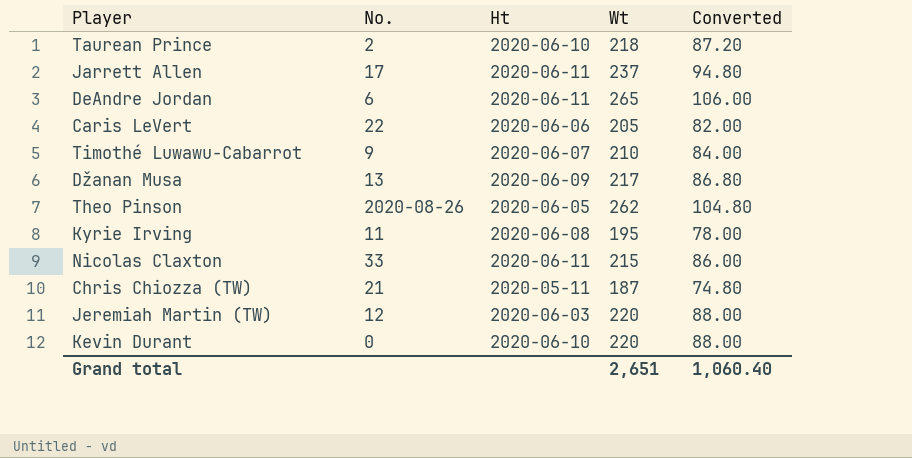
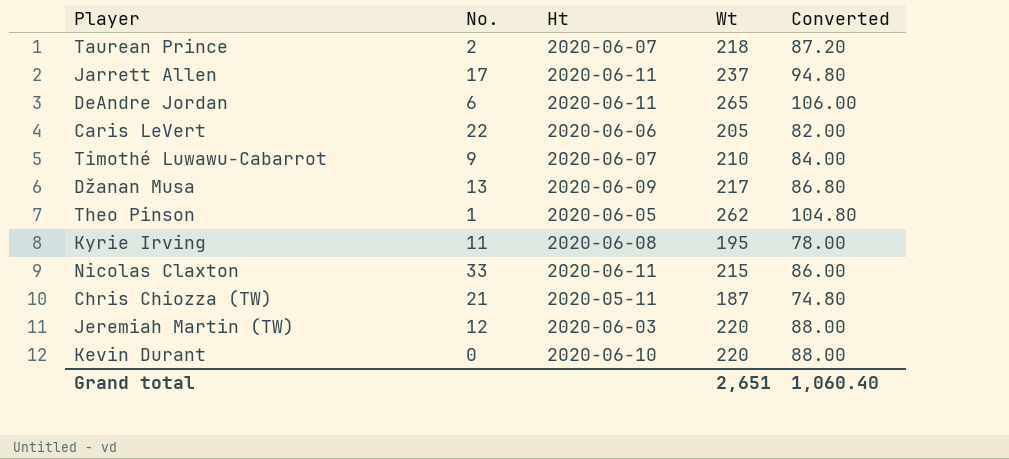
Taurean Prince | Ht: 2020-06-10 -> 2020-06-07
Theo Pinson | No.: 2020-08-26 -> 1

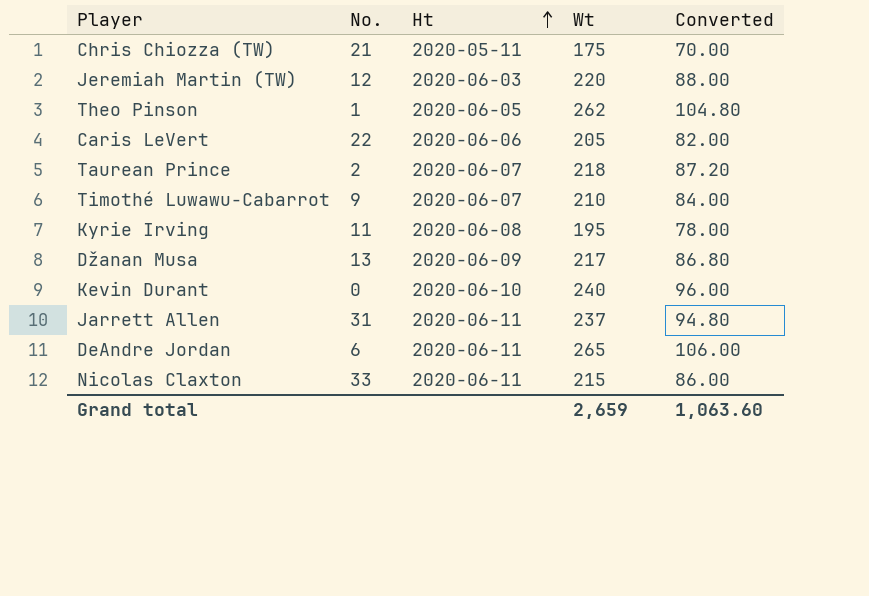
row order: none -> Ht ascending
Chris Chiozza (TW) | Wt: 187 -> 175
Chris Chiozza (TW) | Converted: 74.80 -> 70.00
Kevin Durant | Wt: 220 -> 240
Kevin Durant | Converted: 88.00 -> 96.00
Jarrett Allen | No.: 17 -> 31
Grand total | Wt: 2,651 -> 2,659
Grand total | Converted: 1,060.40 -> 1,063.60

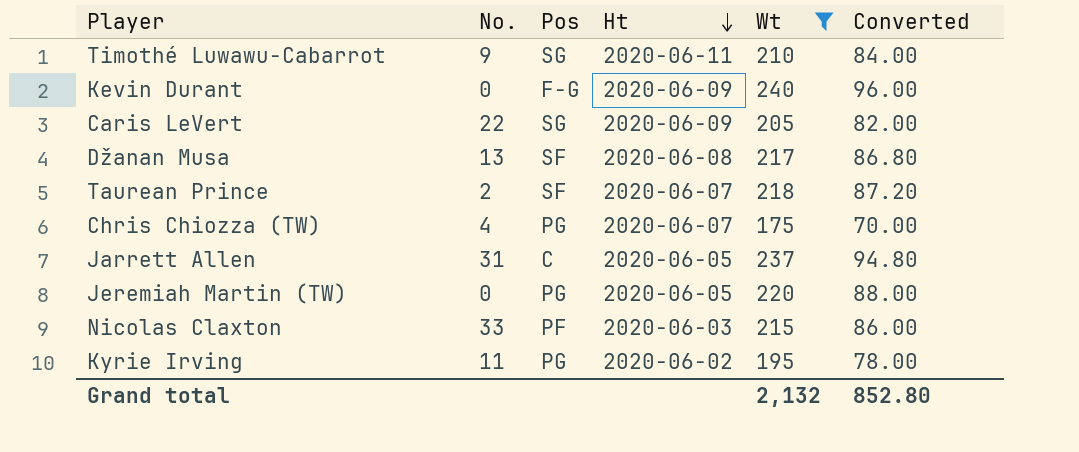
filter: none -> Wt <= 240
row order: Ht ascending -> Ht descending
column Pos | position: none -> 3
Timothé Luwawu-Cabarrot | Ht: 2020-06-07 -> 2020-06-11
Kevin Durant | Ht: 2020-06-10 -> 2020-06-09
Caris LeVert | Ht: 2020-06-06 -> 2020-06-09
Džanan Musa | Ht: 2020-06-09 -> 2020-06-08
Chris Chiozza (TW) | No.: 21 -> 4
Chris Chiozza (TW) | Ht: 2020-05-11 -> 2020-06-07
Jarrett Allen | Ht: 2020-06-11 -> 2020-06-05
Jeremiah Martin (TW) | No.: 12 -> 0
Jeremiah Martin (TW) | Ht: 2020-06-03 -> 2020-06-05
Nicolas Claxton | Ht: 2020-06-11 -> 2020-06-03
Kyrie Irving | Ht: 2020-06-08 -> 2020-06-02
Grand total | Wt: 2,659 -> 2,132
Grand total | Converted: 1,063.60 -> 852.80

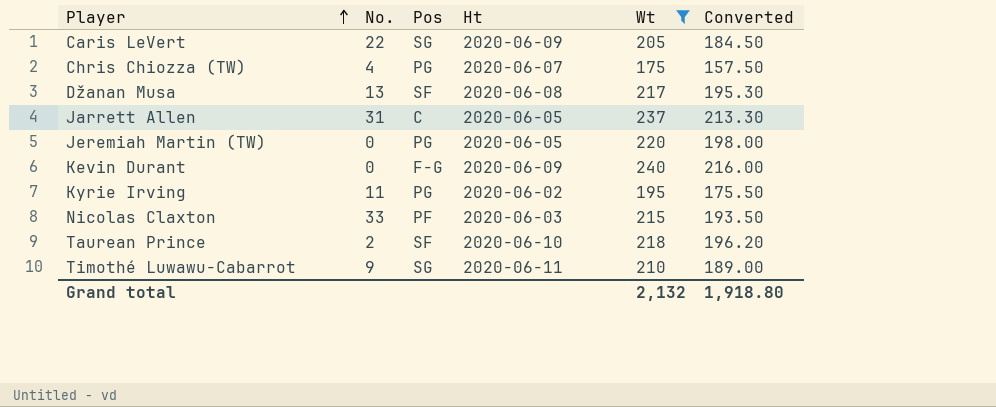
row order: Ht descending -> Player ascending
column Converted | formula: [Wt] * 0.4 -> [Wt] * 0.9
Taurean Prince | Ht: 2020-06-07 -> 2020-06-10
Grand total | Converted: 852.80 -> 1,918.80

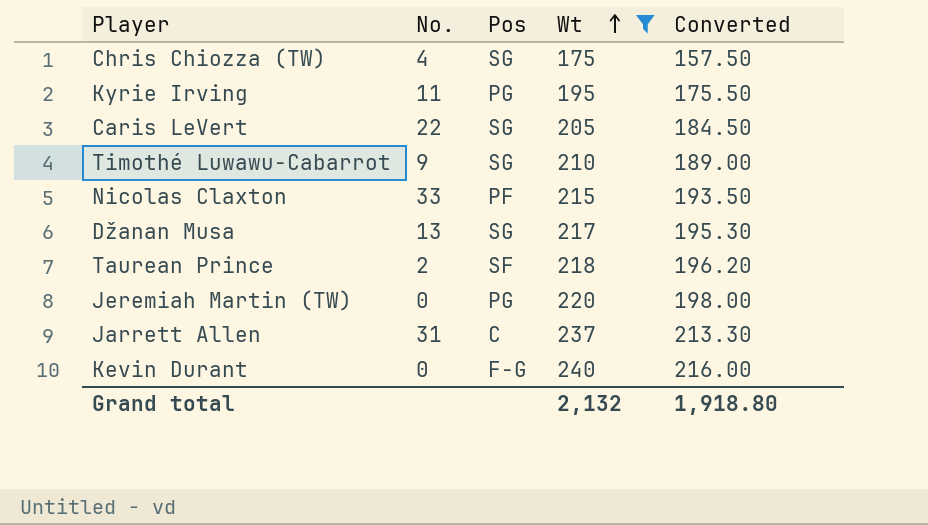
row order: Player ascending -> Wt ascending
column Ht | position: 4 -> none
Chris Chiozza (TW) | Pos: PG -> SG
Džanan Musa | Pos: SF -> SG

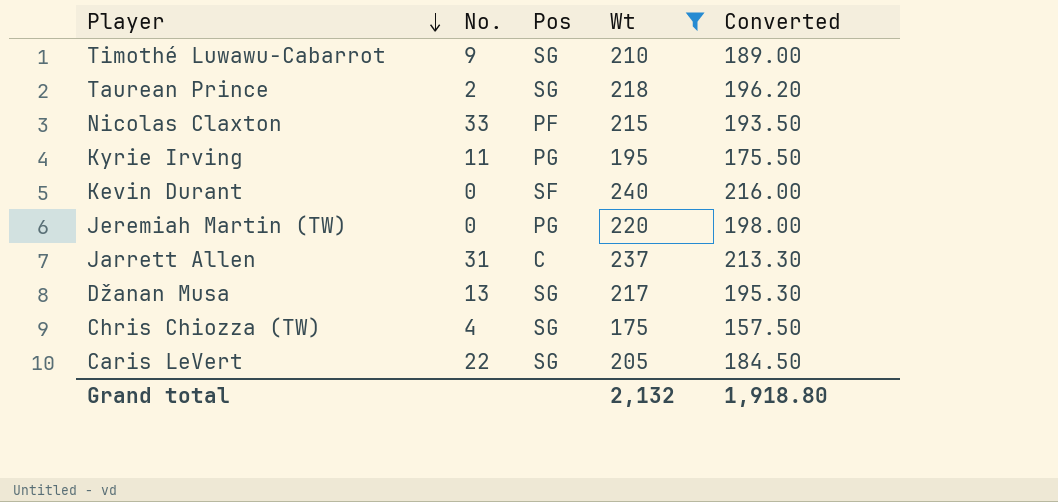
row order: Wt ascending -> Player descending
Taurean Prince | Pos: SF -> SG
Kevin Durant | Pos: F-G -> SF

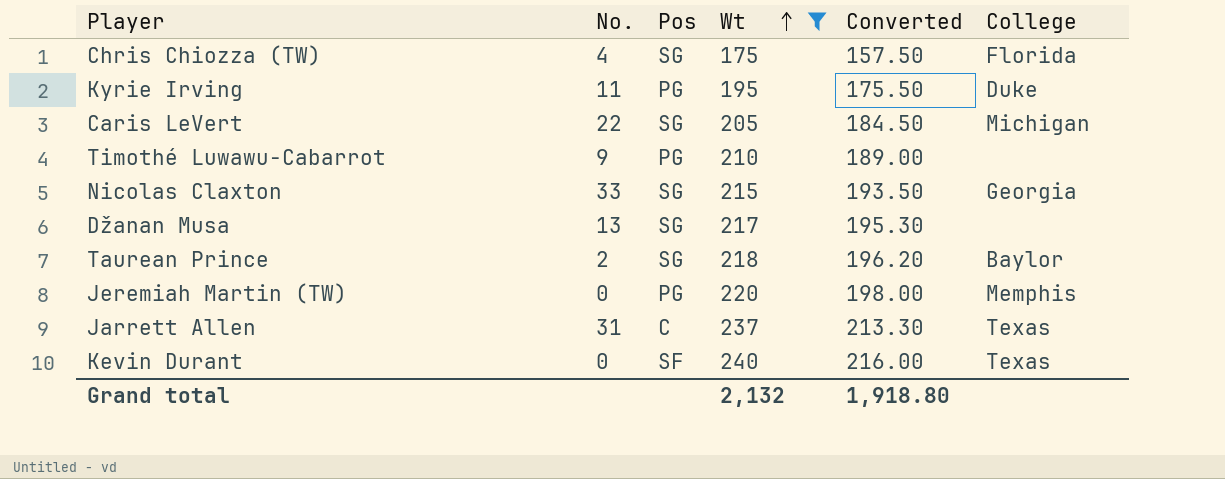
row order: Player descending -> Wt ascending
column College | position: none -> 6
Timothé Luwawu-Cabarrot | Pos: SG -> PG
Nicolas Claxton | Pos: PF -> SG

